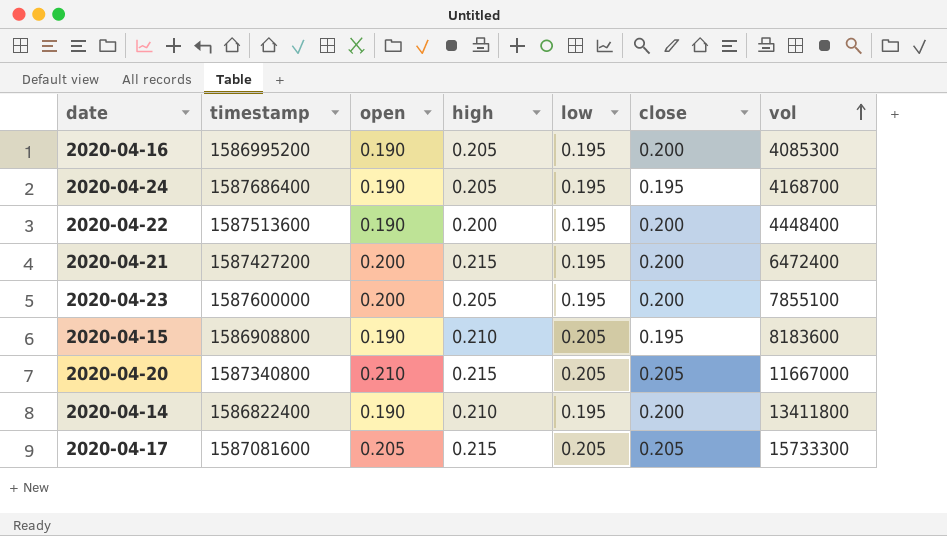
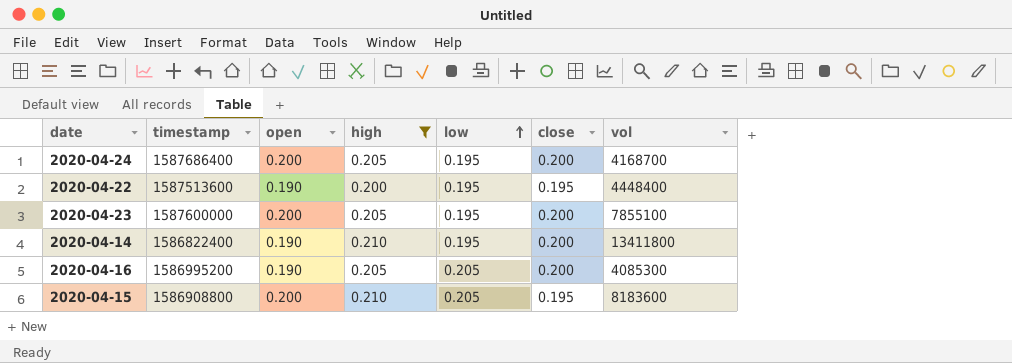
filter: none -> high != 0.215
row order: vol ascending -> low ascending
2020-04-24 | open: 0.190 -> 0.200
2020-04-24 | close: 0.195 -> 0.200
2020-04-22 | close: 0.200 -> 0.195
2020-04-16 | low: 0.195 -> 0.205
2020-04-15 | open: 0.190 -> 0.200

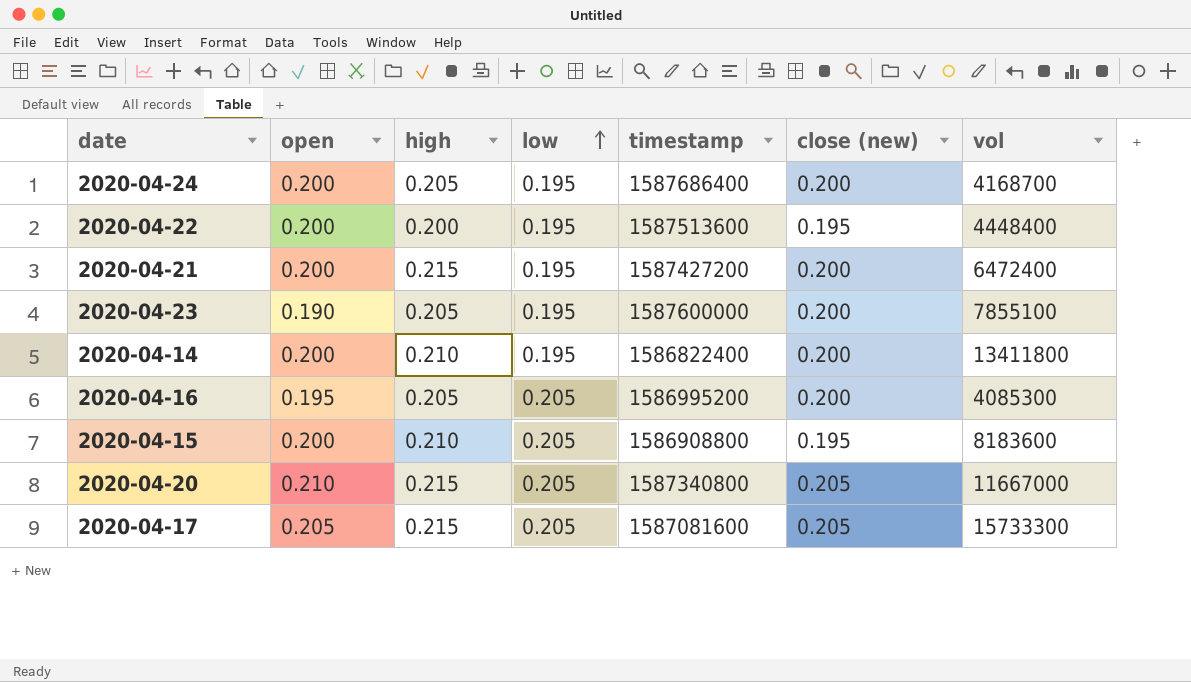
filter: high != 0.215 -> none
column timestamp | position: 2 -> 5
column name: close -> close (new)
2020-04-22 | open: 0.190 -> 0.200
2020-04-23 | open: 0.200 -> 0.190
2020-04-14 | open: 0.190 -> 0.200
2020-04-16 | open: 0.190 -> 0.195

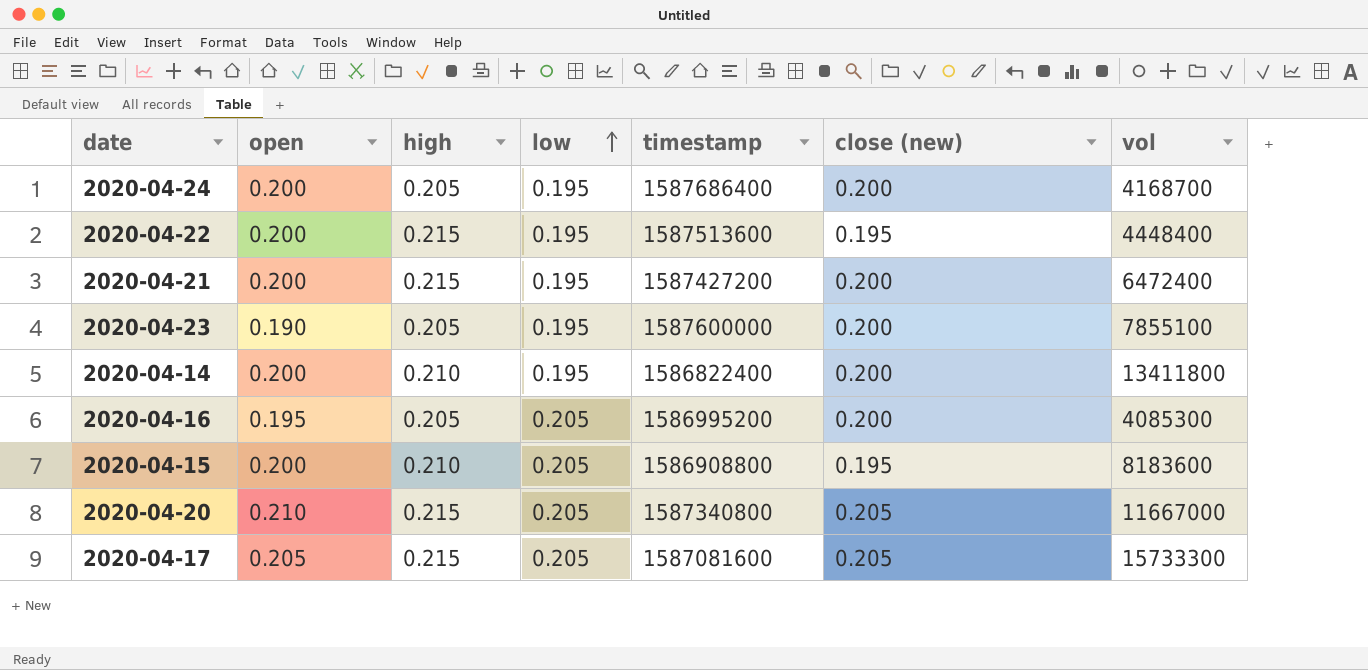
2020-04-22 | high: 0.200 -> 0.215

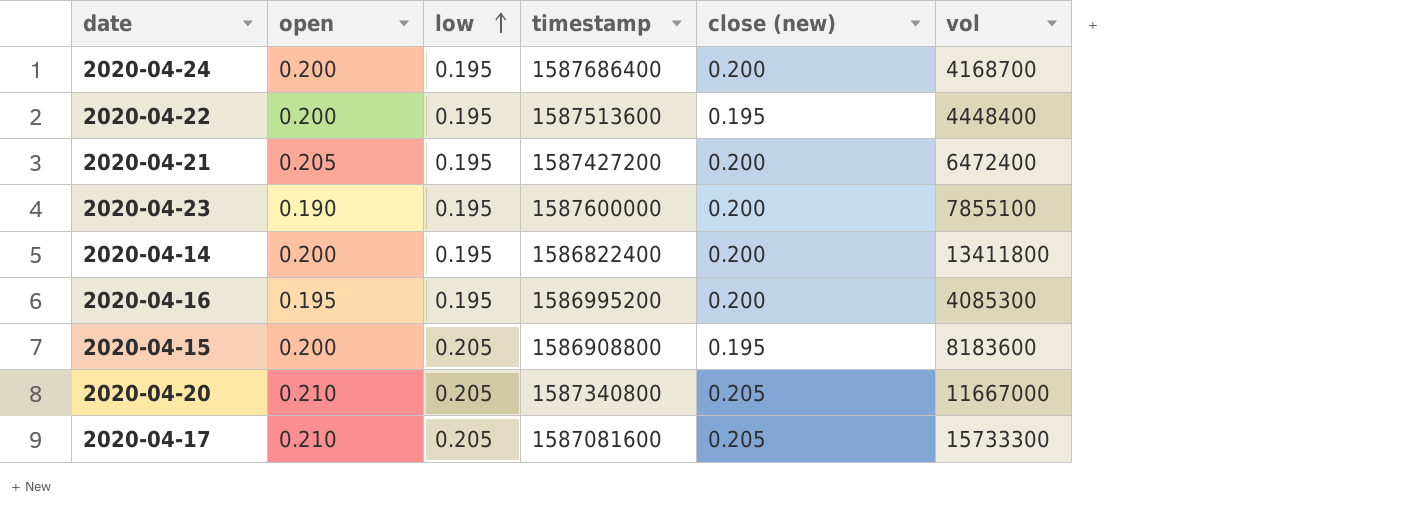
column high | position: 3 -> none
2020-04-21 | open: 0.200 -> 0.205
2020-04-16 | low: 0.205 -> 0.195
2020-04-17 | open: 0.205 -> 0.210

